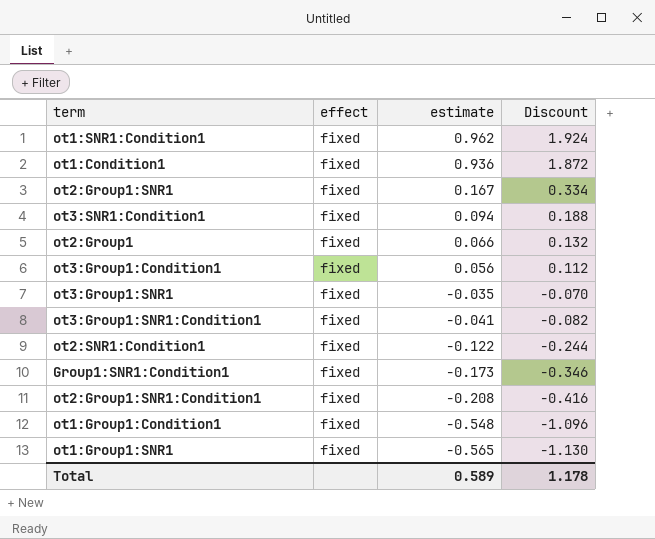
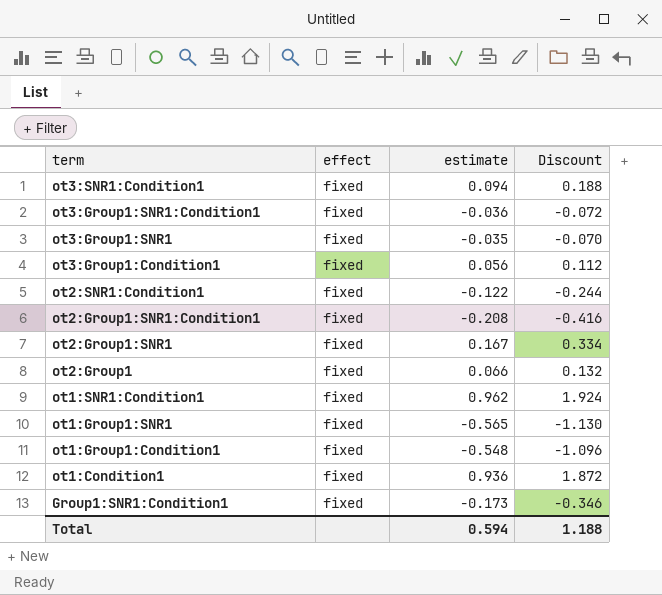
row order: estimate descending -> term descending
ot3:Group1:SNR1:Condition1 | estimate: -0.041 -> -0.036
ot3:Group1:SNR1:Condition1 | Discount: -0.082 -> -0.072
Total | estimate: 0.589 -> 0.594
Total | Discount: 1.178 -> 1.188

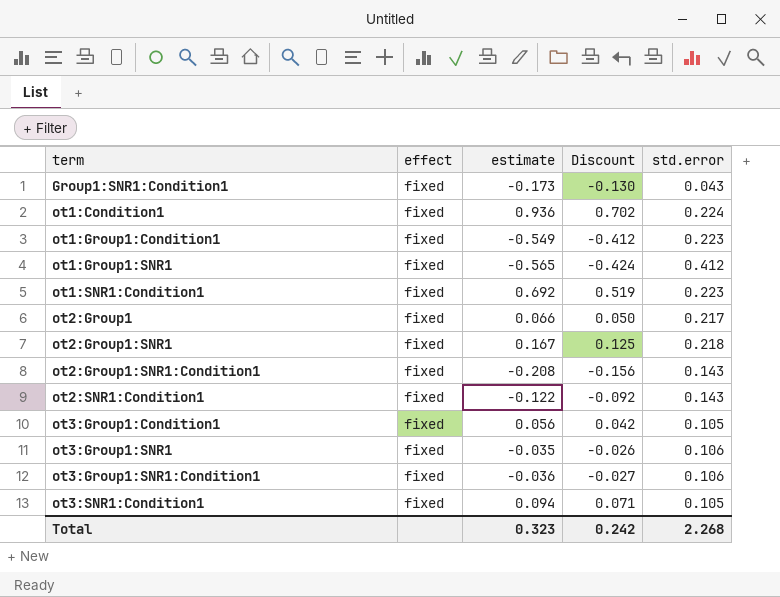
row order: term descending -> term ascending
column Discount | formula: [estimate] * 2 -> [estimate] * 0.75
column std.error | position: none -> 5
ot1:Group1:Condition1 | estimate: -0.548 -> -0.549
ot1:SNR1:Condition1 | estimate: 0.962 -> 0.692
Total | estimate: 0.594 -> 0.323
Total | Discount: 1.188 -> 0.242

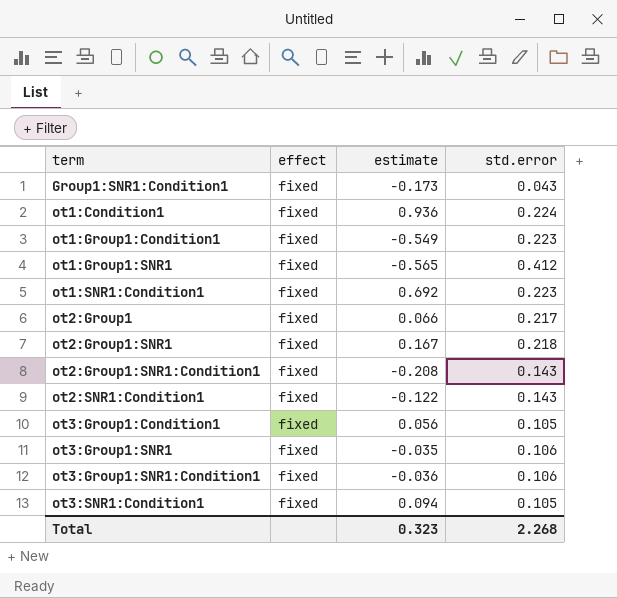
column Discount | formula: [estimate] * 0.75 -> none

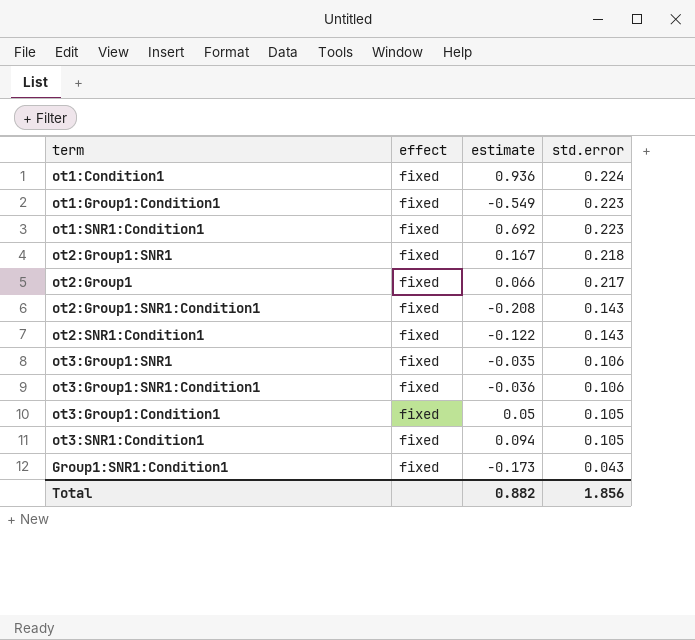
row order: term ascending -> std.error descending
row ot1:Group1:SNR1: fixed | -0.565 | 0.412 -> none
ot3:Group1:Condition1 | estimate: 0.056 -> 0.05
Total | estimate: 0.323 -> 0.882
Total | std.error: 2.268 -> 1.856

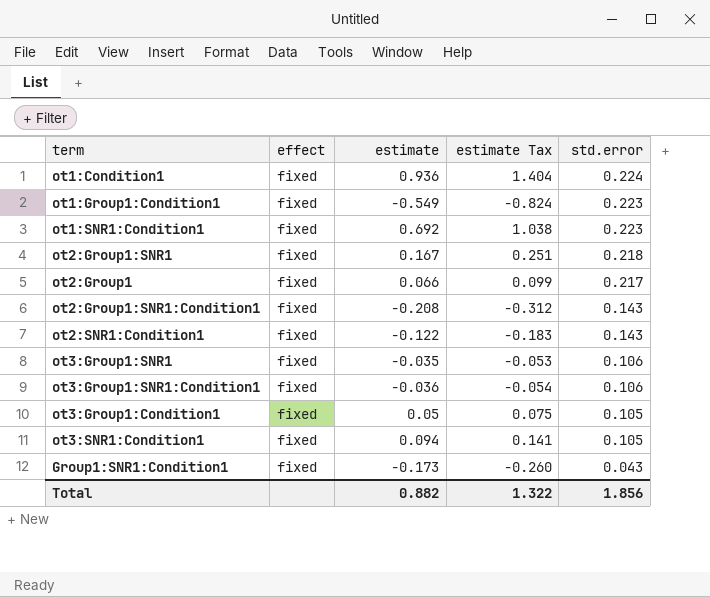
column estimate Tax | formula: none -> [estimate] * 1.5

